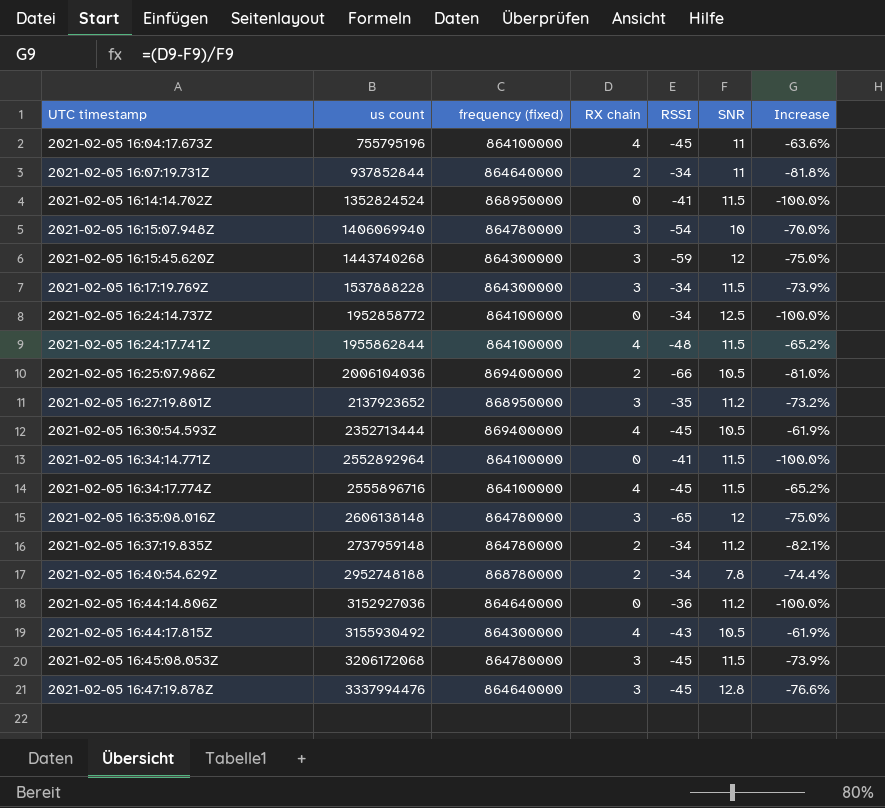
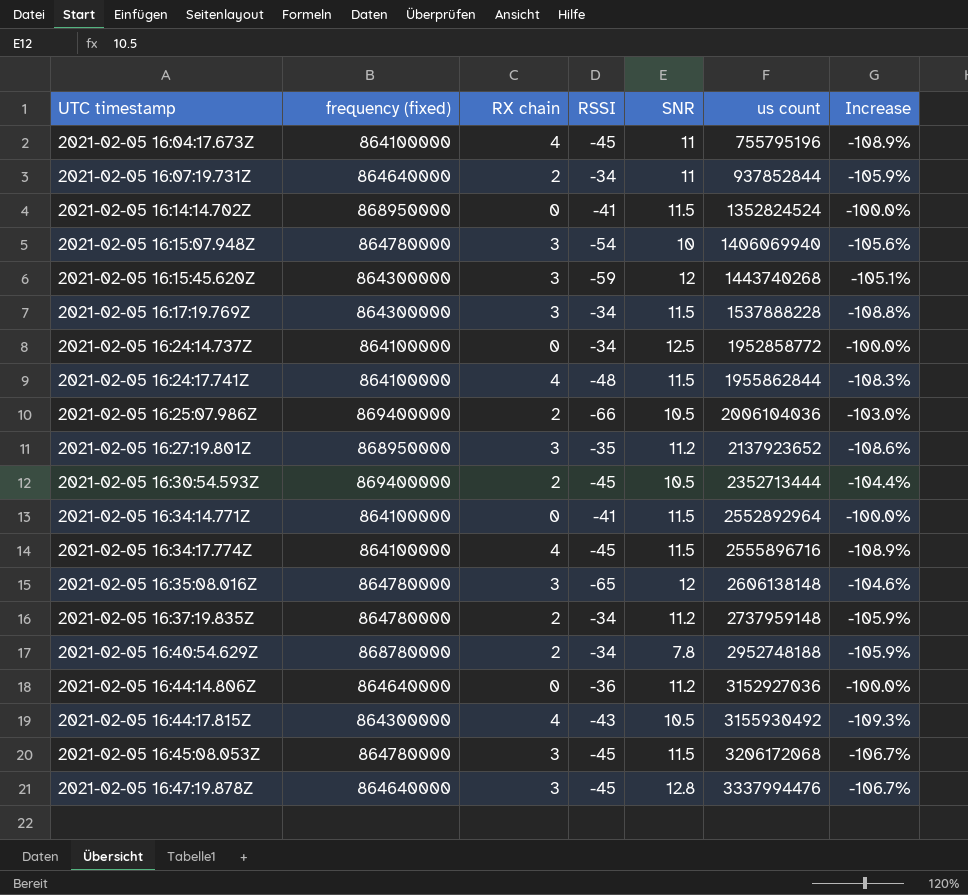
column us count | position: 2 -> 6
column Increase | formula: ([RX chain] - [SNR]) / [SNR] -> ([RX chain] - [RSSI]) / [RSSI]
2021-02-05 16:30:54.593Z | RX chain: 4 -> 2

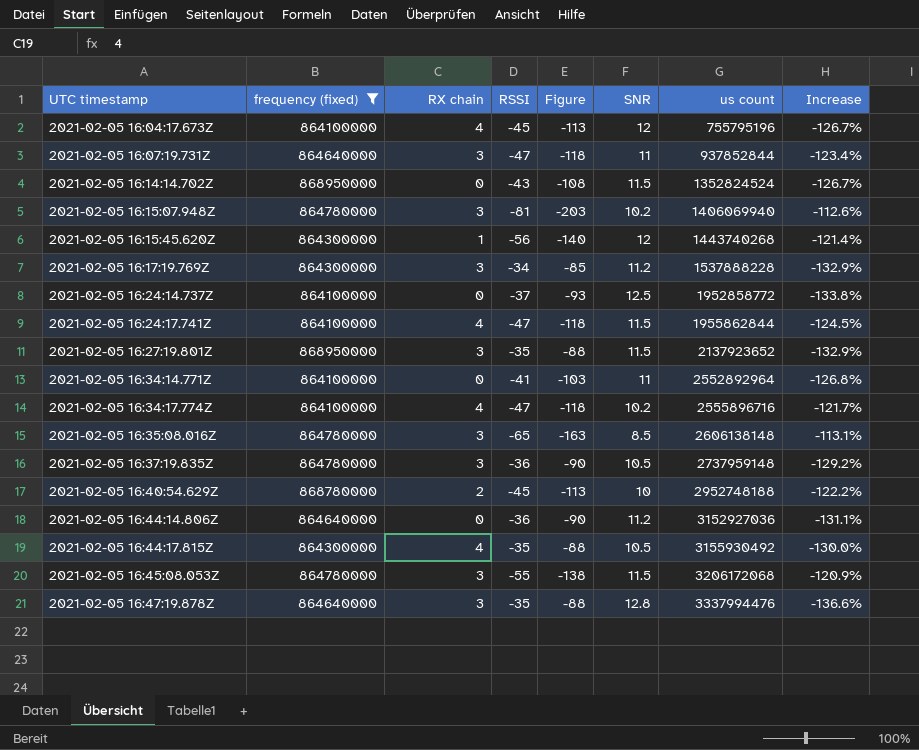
filter: none -> frequency (fixed) != 869400000
column Figure | formula: none -> [RSSI] * 2.5
column Increase | formula: ([RX chain] - [RSSI]) / [RSSI] -> ([SNR] - [RSSI]) / [RSSI]
2021-02-05 16:04:17.673Z | SNR: 11 -> 12
2021-02-05 16:07:19.731Z | RX chain: 2 -> 3
2021-02-05 16:07:19.731Z | RSSI: -34 -> -47
2021-02-05 16:14:14.702Z | RSSI: -41 -> -43
2021-02-05 16:15:07.948Z | RSSI: -54 -> -81
2021-02-05 16:15:07.948Z | SNR: 10 -> 10.2
2021-02-05 16:15:45.620Z | RX chain: 3 -> 1
2021-02-05 16:15:45.620Z | RSSI: -59 -> -56
2021-02-05 16:17:19.769Z | SNR: 11.5 -> 11.2
2021-02-05 16:24:14.737Z | RSSI: -34 -> -37
2021-02-05 16:24:17.741Z | RSSI: -48 -> -47
2021-02-05 16:27:19.801Z | SNR: 11.2 -> 11.5
2021-02-05 16:34:14.771Z | SNR: 11.5 -> 11
2021-02-05 16:34:17.774Z | RSSI: -45 -> -47
2021-02-05 16:34:17.774Z | SNR: 11.5 -> 10.2
2021-02-05 16:35:08.016Z | SNR: 12 -> 8.5
2021-02-05 16:37:19.835Z | RX chain: 2 -> 3
2021-02-05 16:37:19.835Z | RSSI: -34 -> -36
2021-02-05 16:37:19.835Z | SNR: 11.2 -> 10.5
2021-02-05 16:40:54.629Z | RSSI: -34 -> -45
2021-02-05 16:40:54.629Z | SNR: 7.8 -> 10
2021-02-05 16:44:17.815Z | RSSI: -43 -> -35
2021-02-05 16:45:08.053Z | RSSI: -45 -> -55
2021-02-05 16:47:19.878Z | RSSI: -45 -> -35

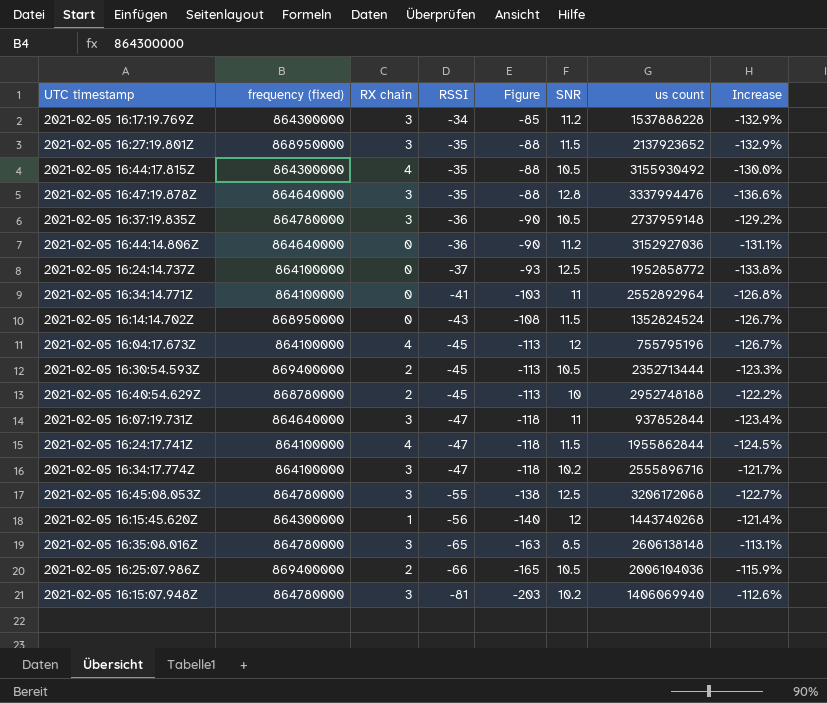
filter: frequency (fixed) != 869400000 -> none
row order: UTC timestamp ascending -> RSSI descending
2021-02-05 16:34:17.774Z | RX chain: 4 -> 3
2021-02-05 16:45:08.053Z | SNR: 11.5 -> 12.5
2021-02-05 16:45:08.053Z | Increase: -120.9% -> -122.7%

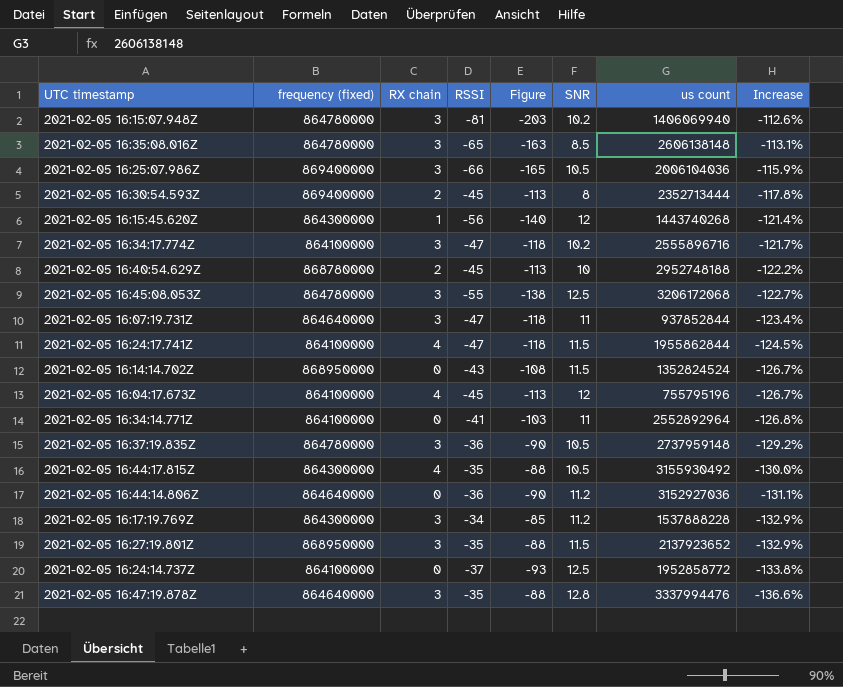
row order: RSSI descending -> Increase descending
2021-02-05 16:25:07.986Z | RX chain: 2 -> 3
2021-02-05 16:30:54.593Z | SNR: 10.5 -> 8
2021-02-05 16:30:54.593Z | Increase: -123.3% -> -117.8%

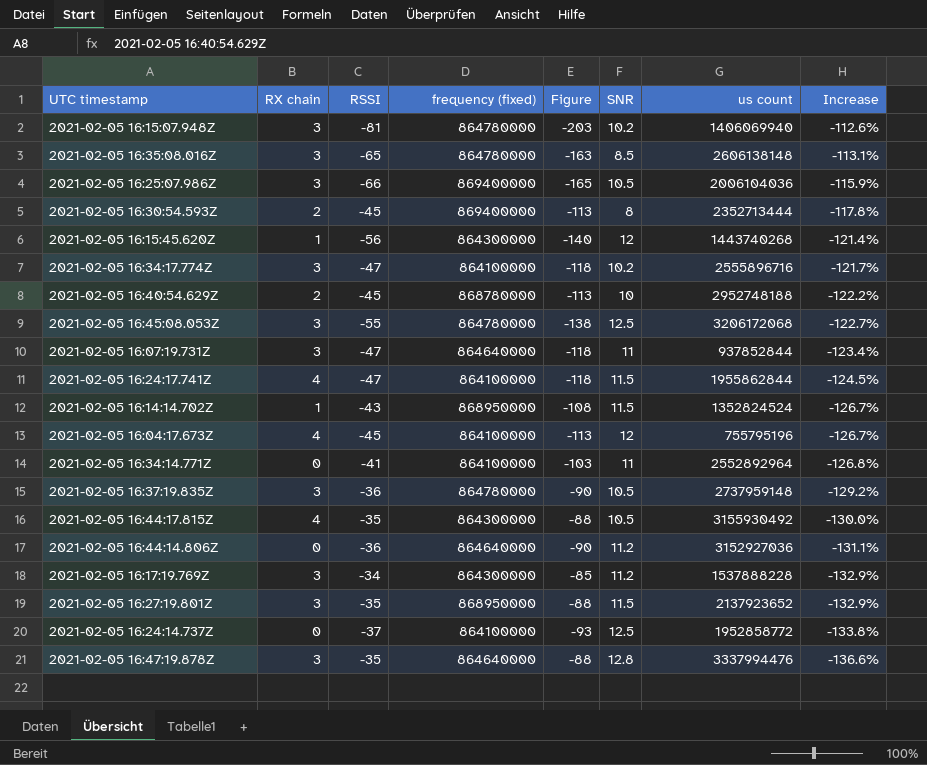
column frequency (fixed) | position: 2 -> 4
2021-02-05 16:14:14.702Z | RX chain: 0 -> 1

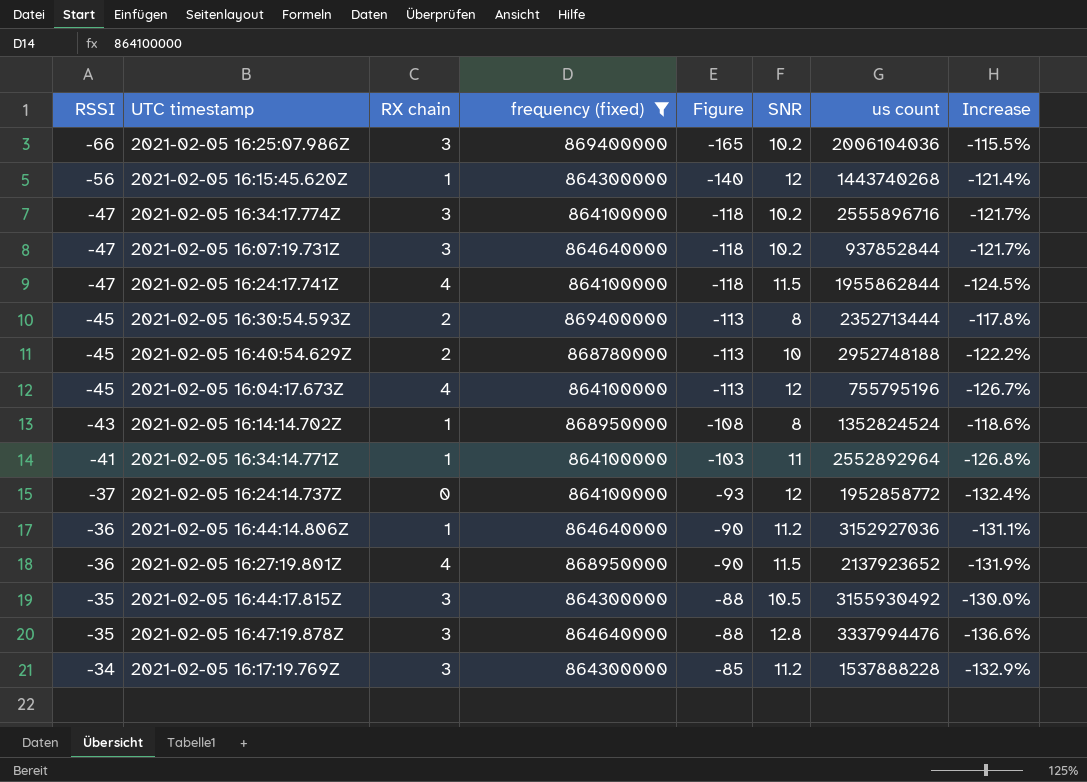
filter: none -> frequency (fixed) != 864780000
row order: Increase descending -> RSSI ascending
column RSSI | position: 3 -> 1
2021-02-05 16:25:07.986Z | SNR: 10.5 -> 10.2
2021-02-05 16:25:07.986Z | Increase: -115.9% -> -115.5%
2021-02-05 16:07:19.731Z | SNR: 11 -> 10.2
2021-02-05 16:07:19.731Z | Increase: -123.4% -> -121.7%
2021-02-05 16:14:14.702Z | SNR: 11.5 -> 8
2021-02-05 16:14:14.702Z | Increase: -126.7% -> -118.6%
2021-02-05 16:34:14.771Z | RX chain: 0 -> 1
2021-02-05 16:24:14.737Z | SNR: 12.5 -> 12
2021-02-05 16:24:14.737Z | Increase: -133.8% -> -132.4%
2021-02-05 16:44:14.806Z | RX chain: 0 -> 1
2021-02-05 16:27:19.801Z | RSSI: -35 -> -36
2021-02-05 16:27:19.801Z | RX chain: 3 -> 4
2021-02-05 16:27:19.801Z | Figure: -88 -> -90
2021-02-05 16:27:19.801Z | Increase: -132.9% -> -131.9%
2021-02-05 16:44:17.815Z | RX chain: 4 -> 3

